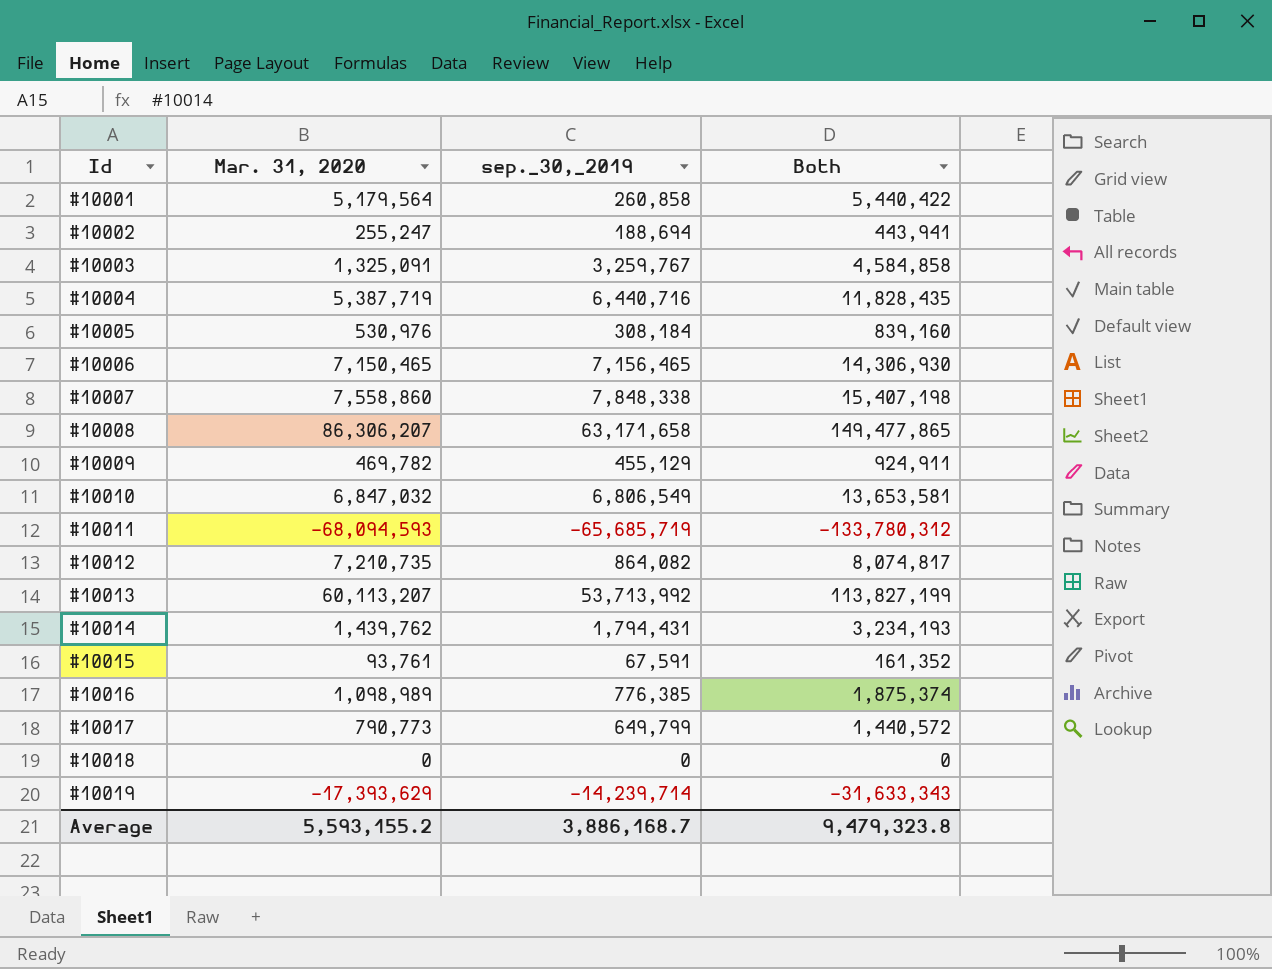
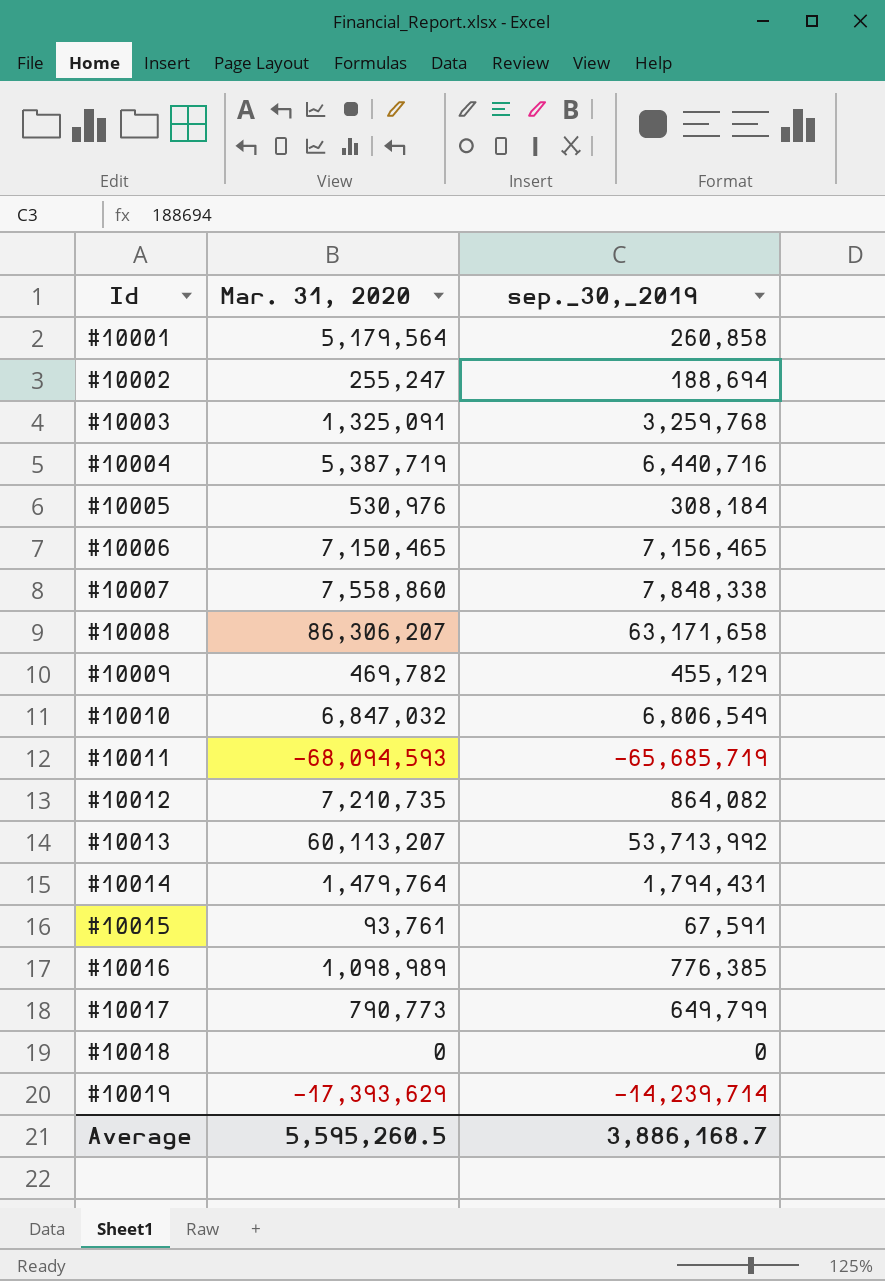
column Both | formula: [Mar. 31, 2020] + [sep._30,_2019] -> none
#10003 | sep._30,_2019: 3,259,767 -> 3,259,768
#10014 | Mar. 31, 2020: 1,439,762 -> 1,479,764
Average | Mar. 31, 2020: 5,593,155.2 -> 5,595,260.5

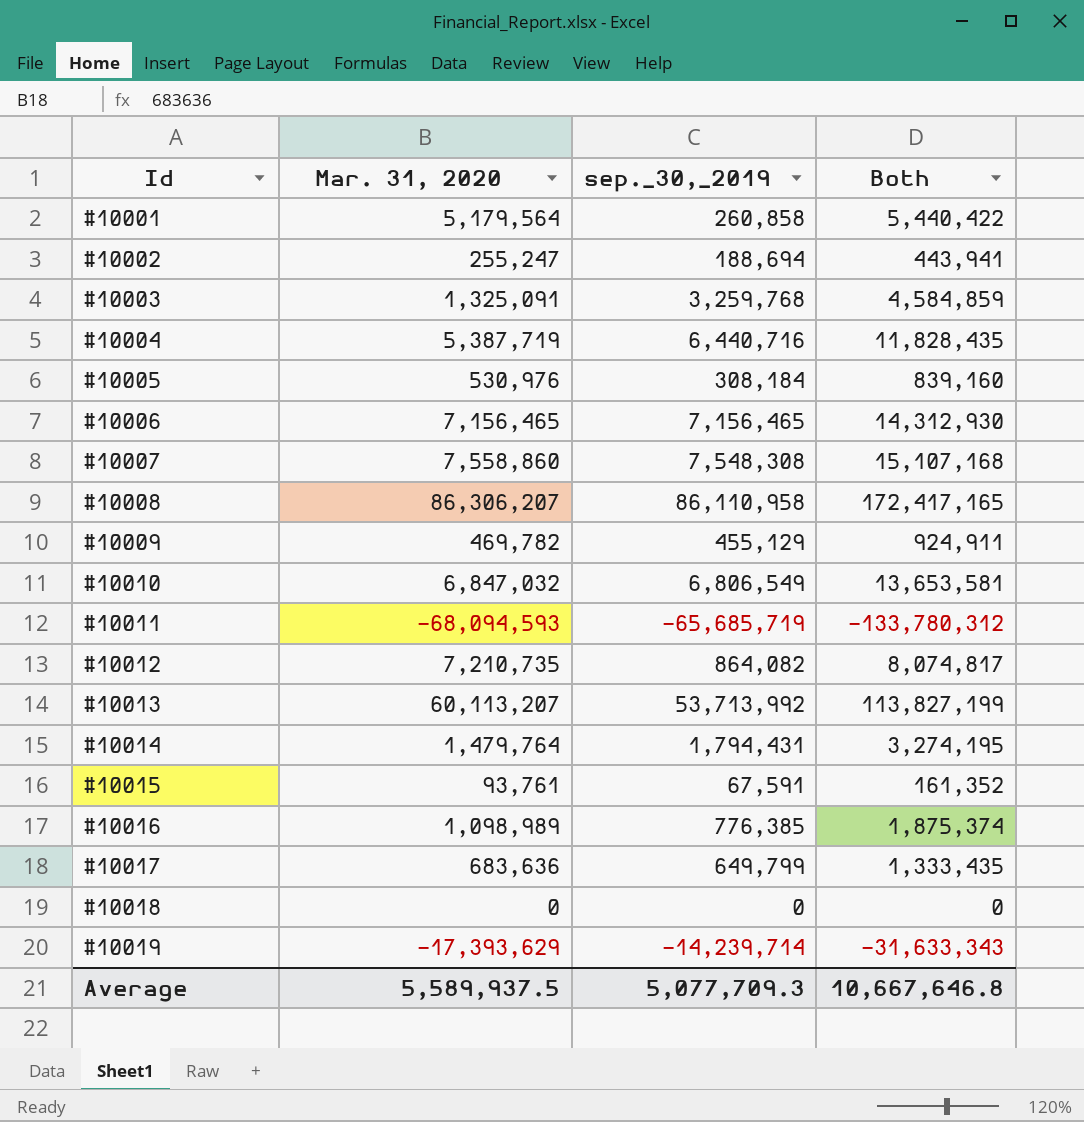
column Both | formula: none -> [Mar. 31, 2020] + [sep._30,_2019]
#10006 | Mar. 31, 2020: 7,150,465 -> 7,156,465
#10007 | sep._30,_2019: 7,848,338 -> 7,548,308
#10008 | sep._30,_2019: 63,171,658 -> 86,110,958
#10017 | Mar. 31, 2020: 790,773 -> 683,636
Average | Mar. 31, 2020: 5,595,260.5 -> 5,589,937.5
Average | sep._30,_2019: 3,886,168.7 -> 5,077,709.3

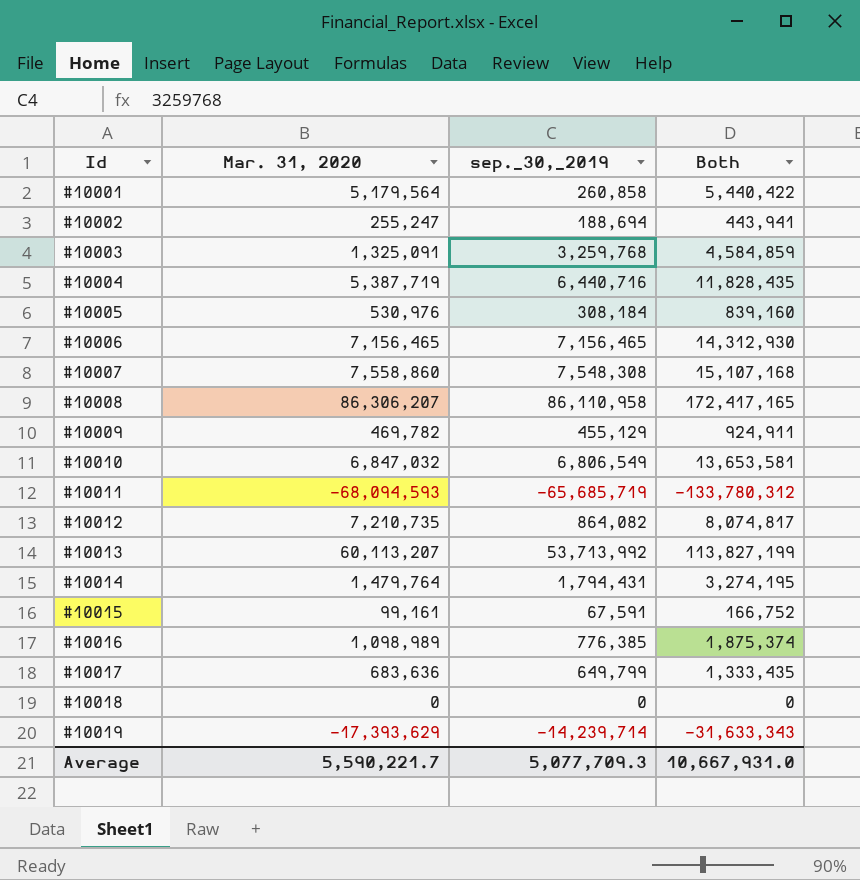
#10015 | Mar. 31, 2020: 93,761 -> 99,161
#10015 | Both: 161,352 -> 166,752
Average | Mar. 31, 2020: 5,589,937.5 -> 5,590,221.7
Average | Both: 10,667,646.8 -> 10,667,931.0

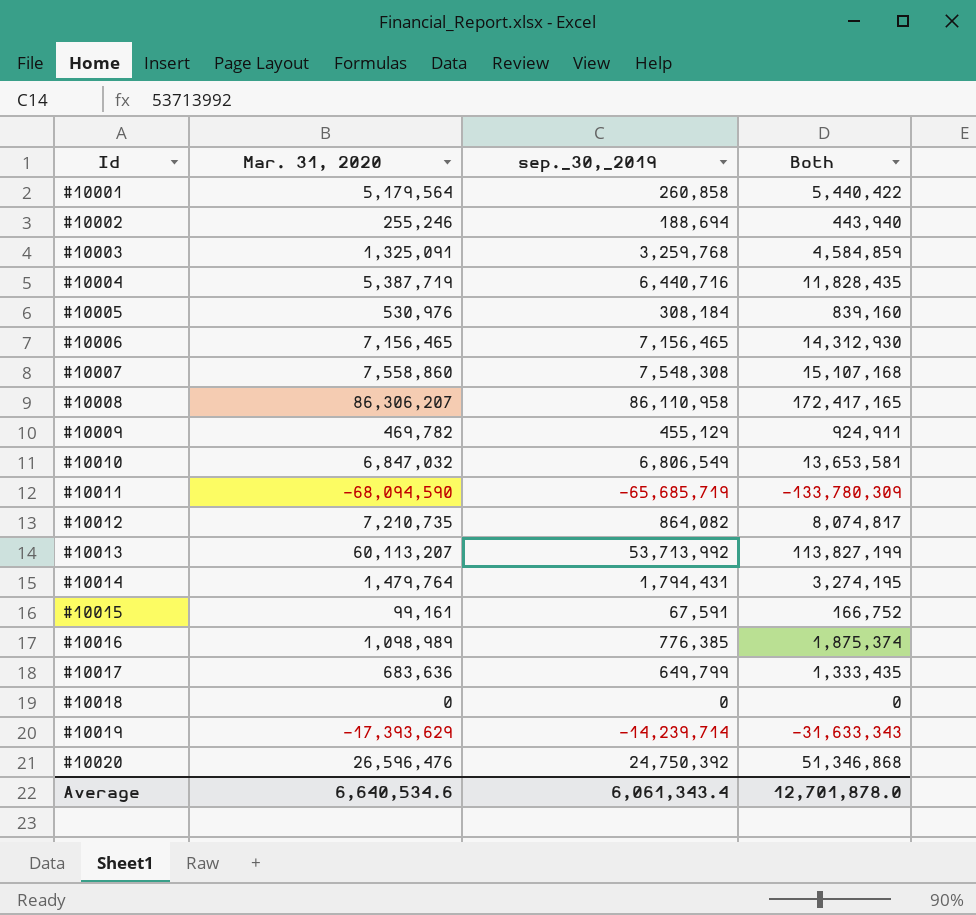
#10002 | Mar. 31, 2020: 255,247 -> 255,246
#10002 | Both: 443,941 -> 443,940
#10011 | Mar. 31, 2020: -68,094,593 -> -68,094,590
#10011 | Both: -133,780,312 -> -133,780,309
row #10020: none -> 26,596,476 | 24,750,392 | 51,346,868
Average | Mar. 31, 2020: 5,590,221.7 -> 6,640,534.6
Average | sep._30,_2019: 5,077,709.3 -> 6,061,343.4
Average | Both: 10,667,931.0 -> 12,701,878.0

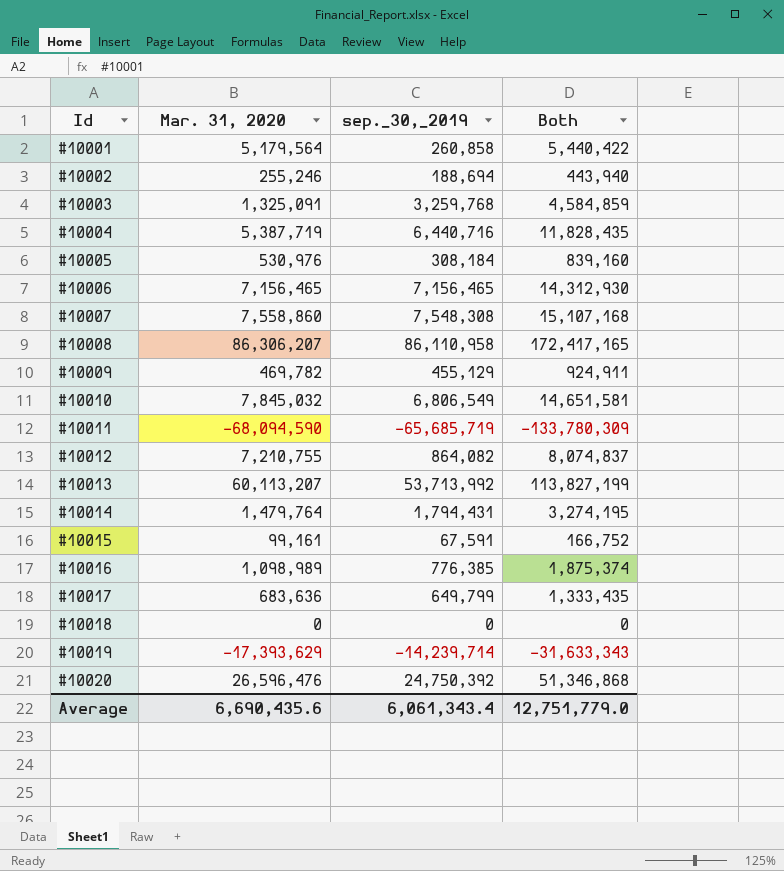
#10010 | Mar. 31, 2020: 6,847,032 -> 7,845,032
#10010 | Both: 13,653,581 -> 14,651,581
#10012 | Mar. 31, 2020: 7,210,735 -> 7,210,755
#10012 | Both: 8,074,817 -> 8,074,837
Average | Mar. 31, 2020: 6,640,534.6 -> 6,690,435.6
Average | Both: 12,701,878.0 -> 12,751,779.0

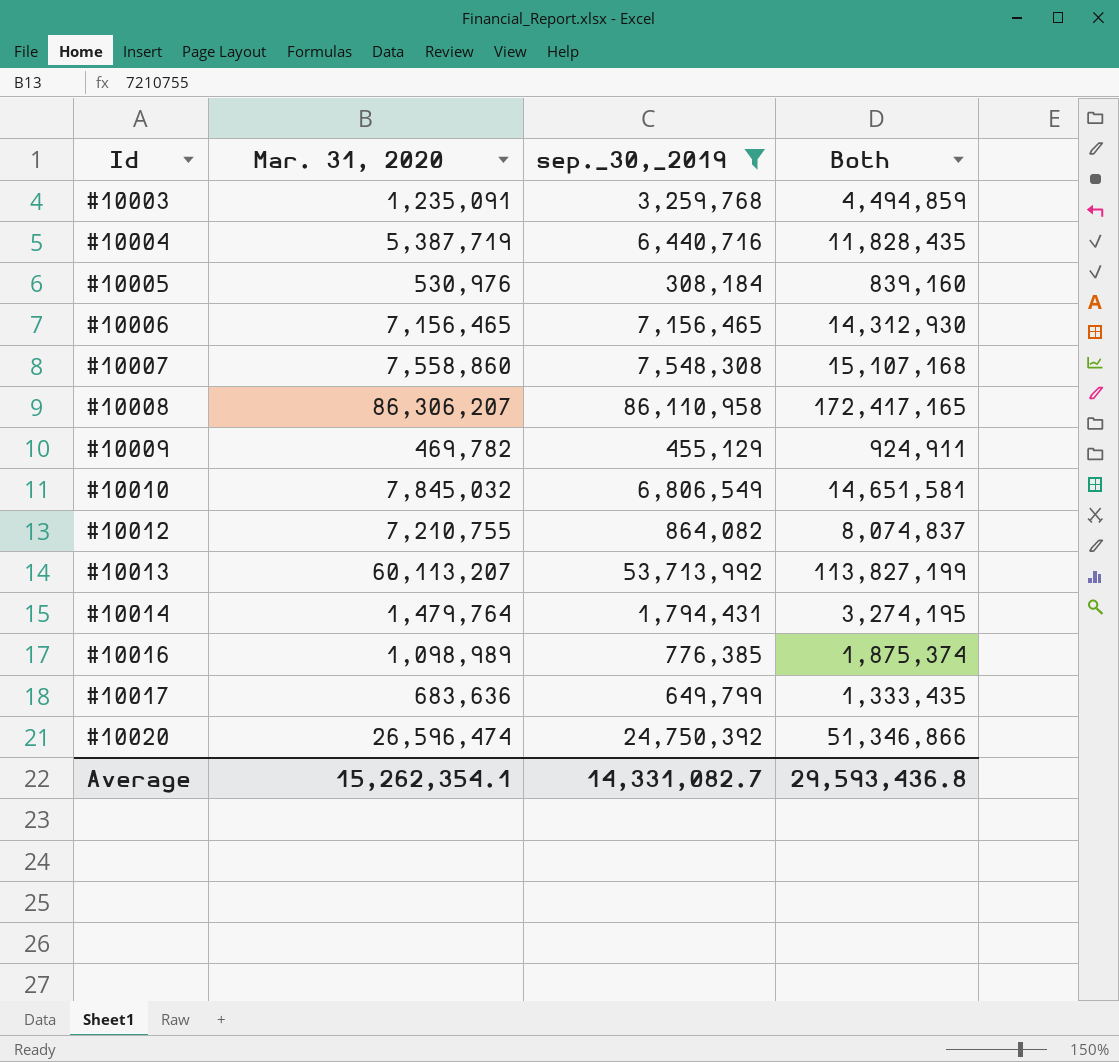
filter: none -> sep._30,_2019 >= 308,184
#10003 | Mar. 31, 2020: 1,325,091 -> 1,235,091
#10003 | Both: 4,584,859 -> 4,494,859
#10020 | Mar. 31, 2020: 26,596,476 -> 26,596,474
#10020 | Both: 51,346,868 -> 51,346,866
Average | Mar. 31, 2020: 6,690,435.6 -> 15,262,354.1
Average | sep._30,_2019: 6,061,343.4 -> 14,331,082.7
Average | Both: 12,751,779.0 -> 29,593,436.8

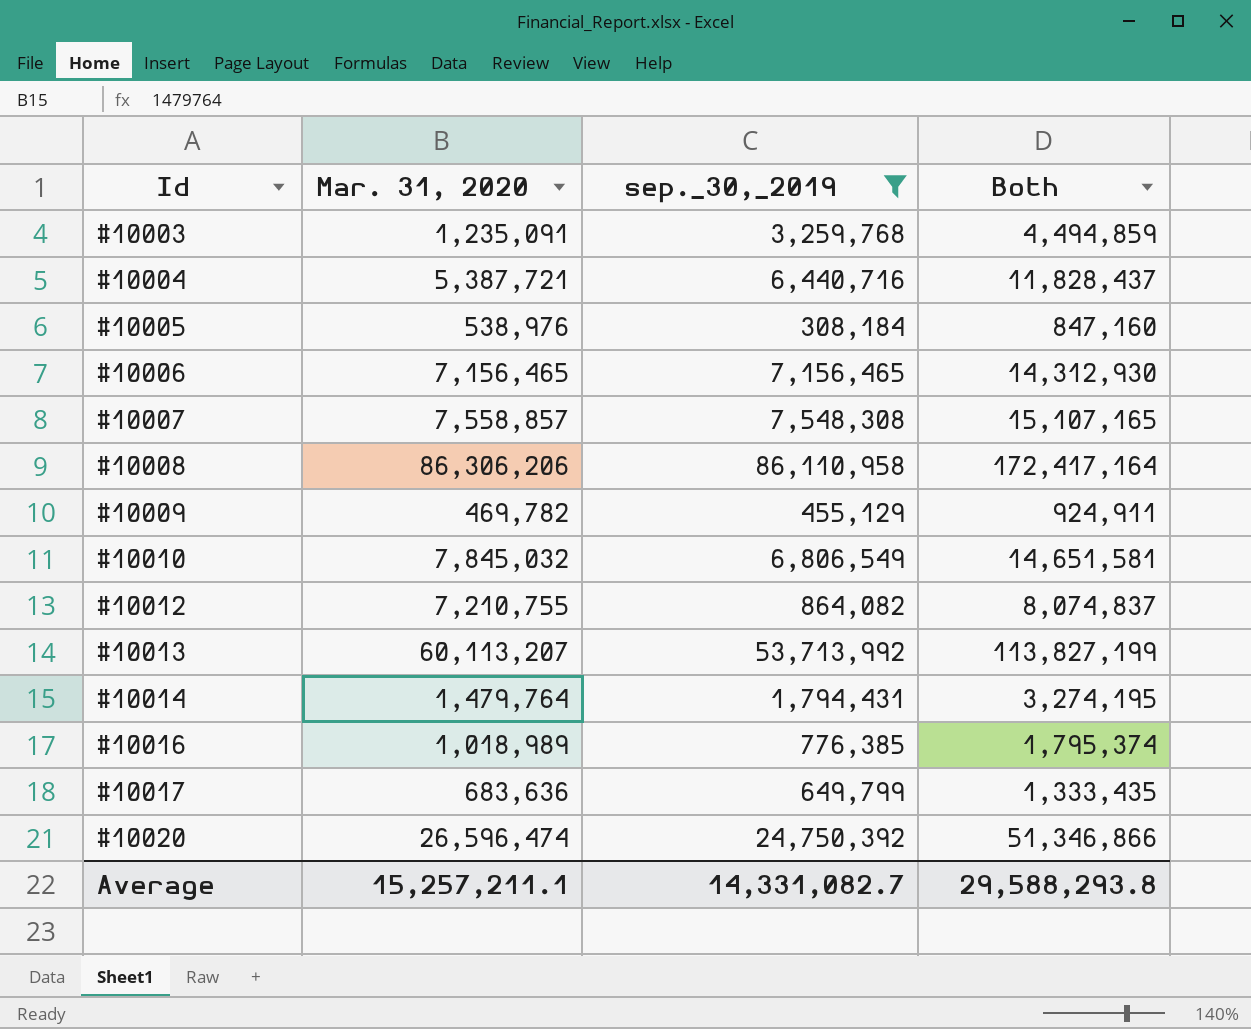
#10004 | Mar. 31, 2020: 5,387,719 -> 5,387,721
#10004 | Both: 11,828,435 -> 11,828,437
#10005 | Mar. 31, 2020: 530,976 -> 538,976
#10005 | Both: 839,160 -> 847,160
#10007 | Mar. 31, 2020: 7,558,860 -> 7,558,857
#10007 | Both: 15,107,168 -> 15,107,165
#10008 | Mar. 31, 2020: 86,306,207 -> 86,306,206
#10008 | Both: 172,417,165 -> 172,417,164
#10016 | Mar. 31, 2020: 1,098,989 -> 1,018,989
#10016 | Both: 1,875,374 -> 1,795,374
Average | Mar. 31, 2020: 15,262,354.1 -> 15,257,211.1
Average | Both: 29,593,436.8 -> 29,588,293.8

